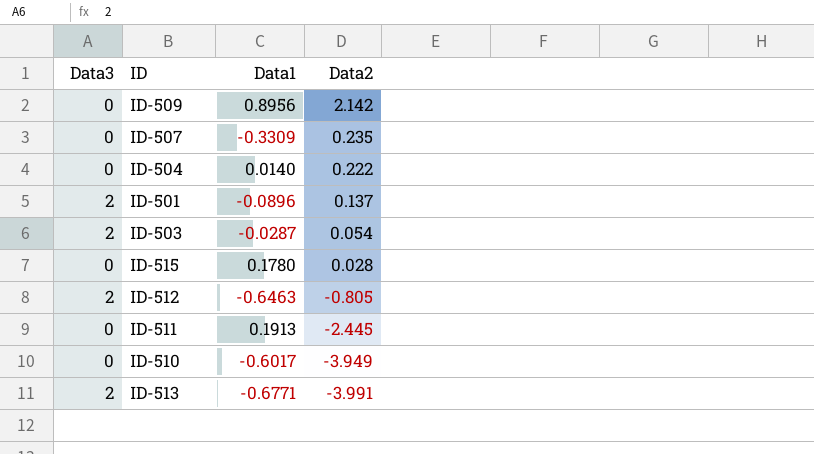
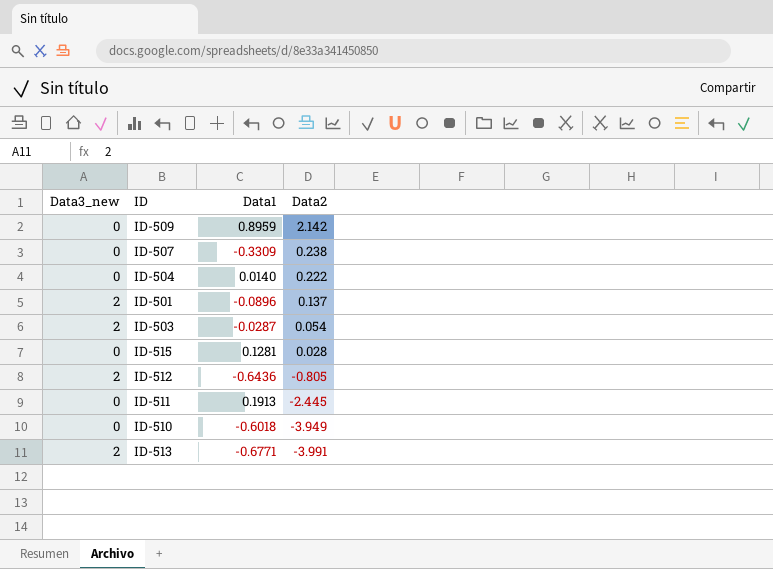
column name: Data3 -> Data3_new
ID-509 | Data1: 0.8956 -> 0.8959
ID-507 | Data2: 0.235 -> 0.238
ID-515 | Data1: 0.1780 -> 0.1281
ID-512 | Data1: -0.6463 -> -0.6436
ID-510 | Data1: -0.6017 -> -0.6018

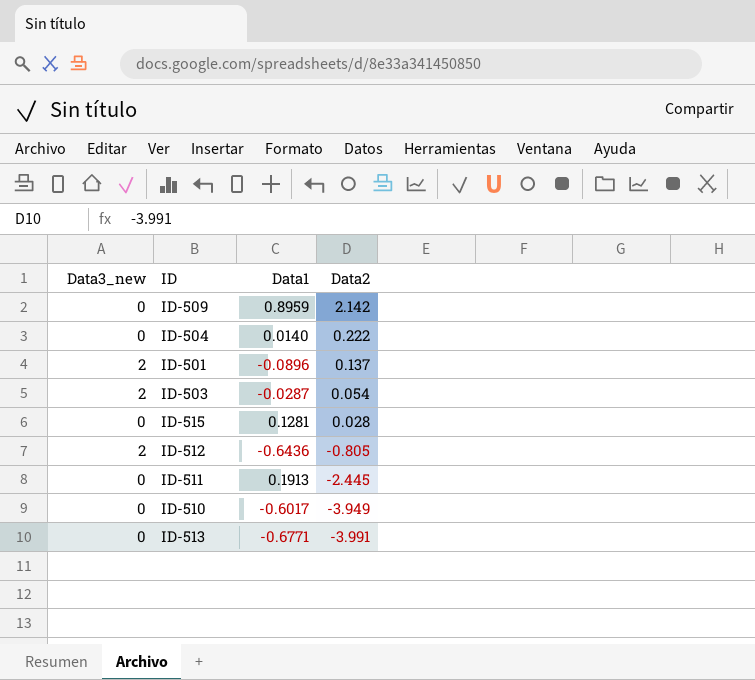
row ID-507: 0 | -0.3309 | 0.238 -> none
ID-510 | Data1: -0.6018 -> -0.6017
ID-513 | Data3_new: 2 -> 0

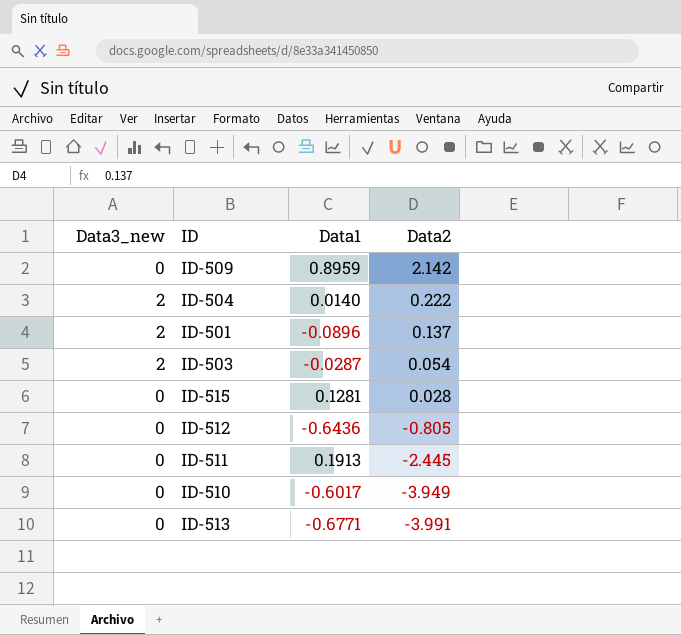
ID-504 | Data3_new: 0 -> 2
ID-512 | Data3_new: 2 -> 0

